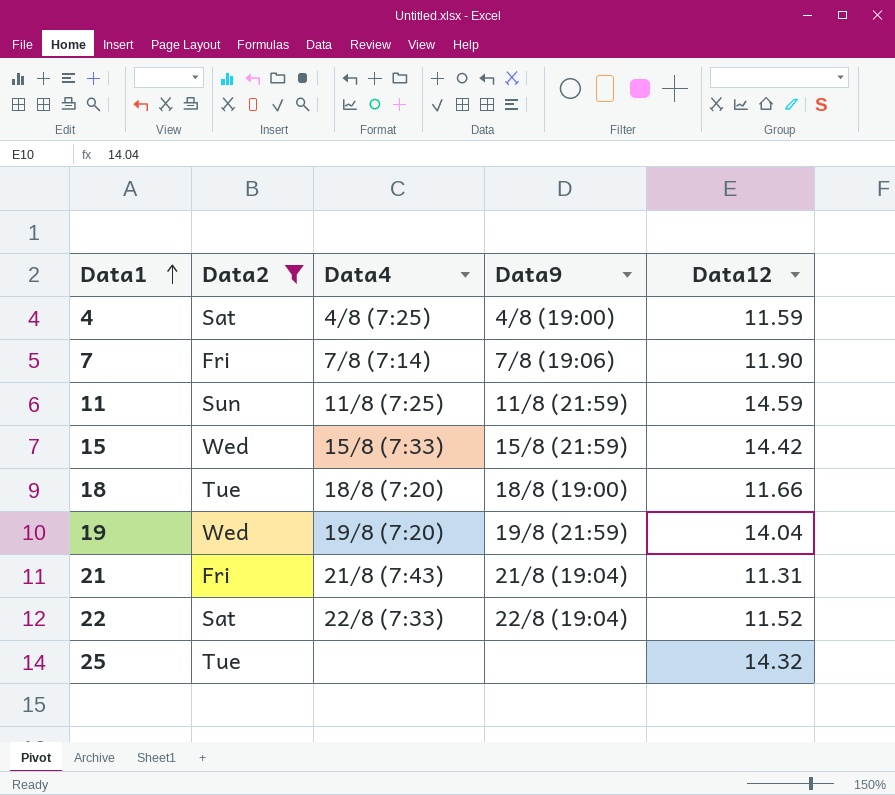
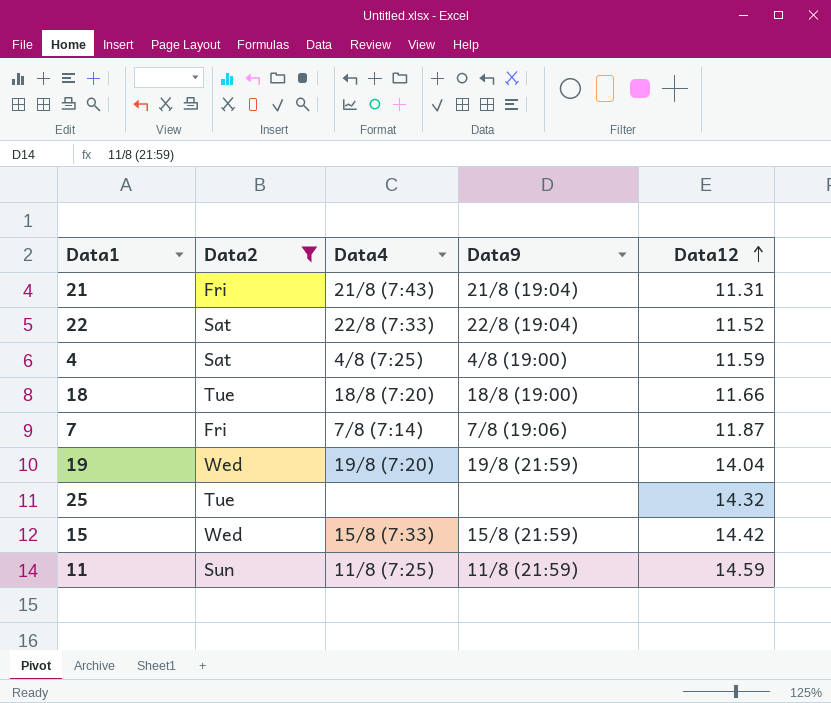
row order: Data1 ascending -> Data12 ascending
7 | Data12: 11.90 -> 11.87

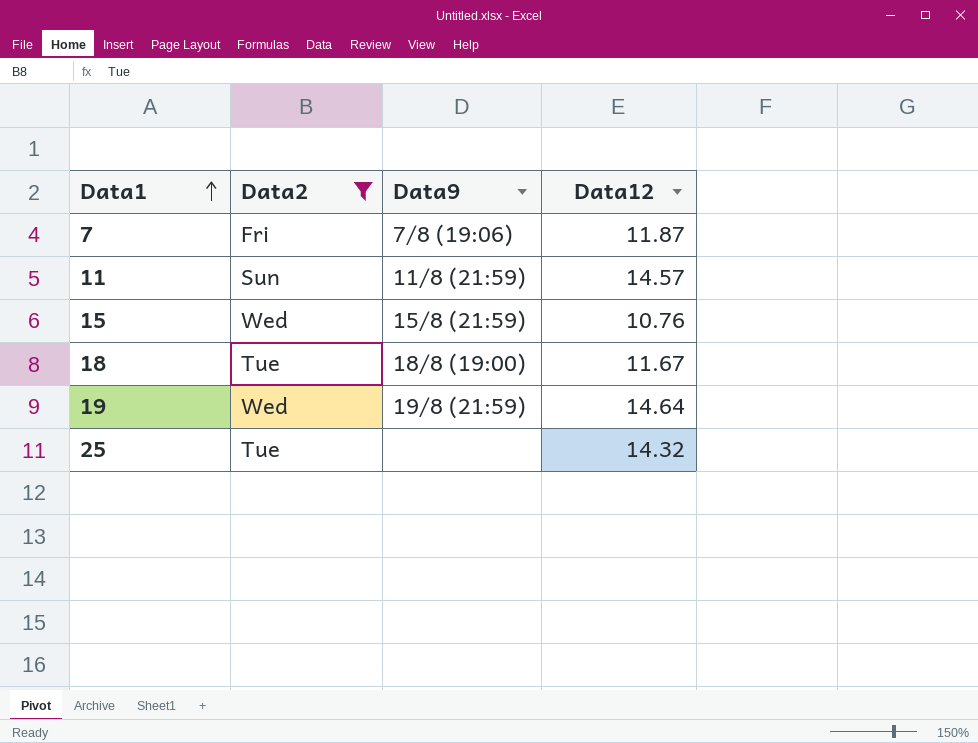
row order: Data12 ascending -> Data1 ascending
column Data4 | position: 3 -> none
row 21: Fri | 21/8 (7:43) | 21/8 (19:04) | 11.31 -> none
row 22: Sat | 22/8 (7:33) | 22/8 (19:04) | 11.52 -> none
row 4: Sat | 4/8 (7:25) | 4/8 (19:00) | 11.59 -> none
11 | Data12: 14.59 -> 14.57
15 | Data12: 14.42 -> 10.76
18 | Data12: 11.66 -> 11.67
19 | Data12: 14.04 -> 14.64

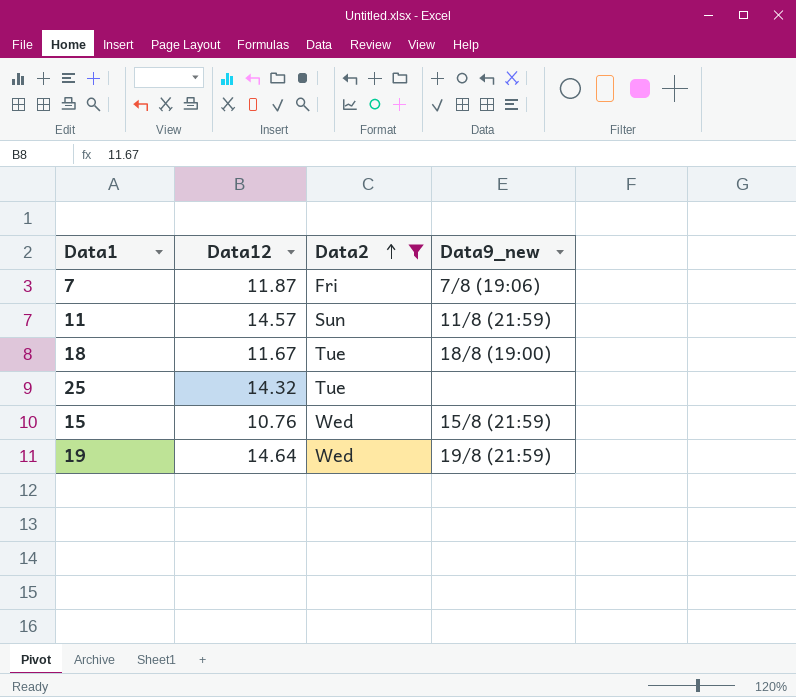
row order: Data1 ascending -> Data2 ascending
column Data12 | position: 4 -> 2
column name: Data9 -> Data9_new

